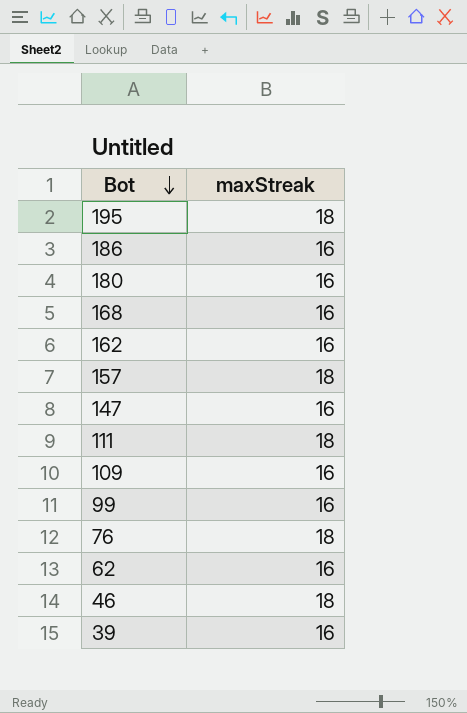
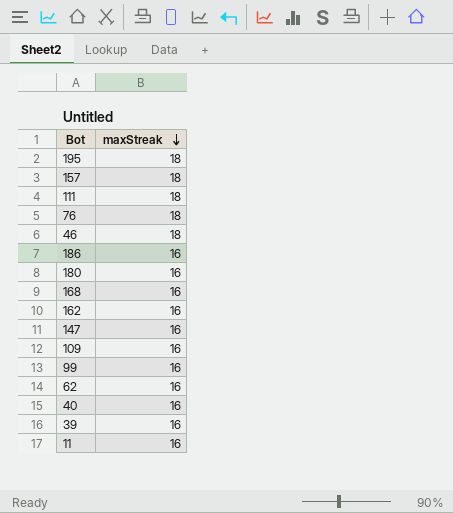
row order: Bot descending -> maxStreak descending
row 40: none -> 16
row 11: none -> 16

